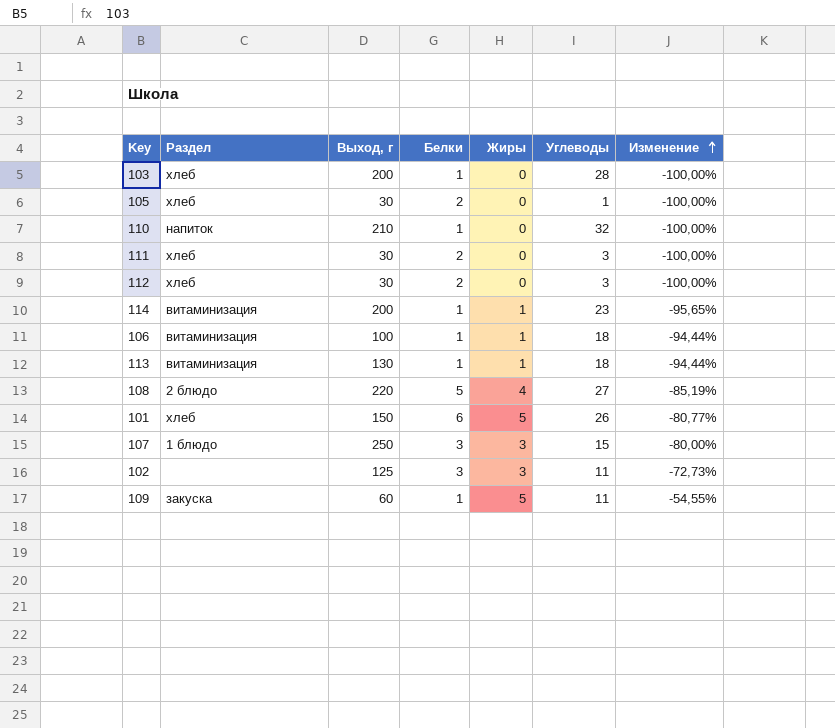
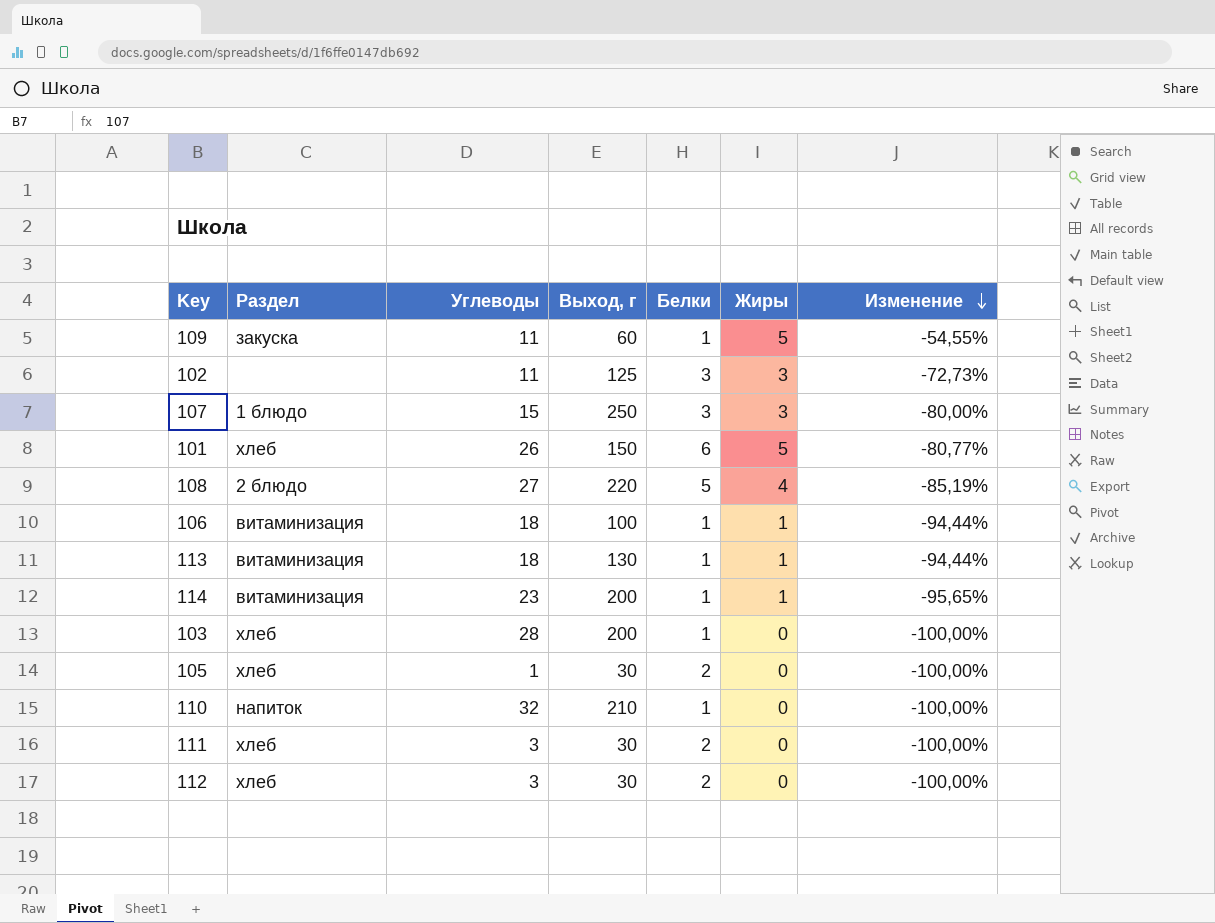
row order: Изменение ascending -> Изменение descending
column Углеводы | position: 6 -> 3

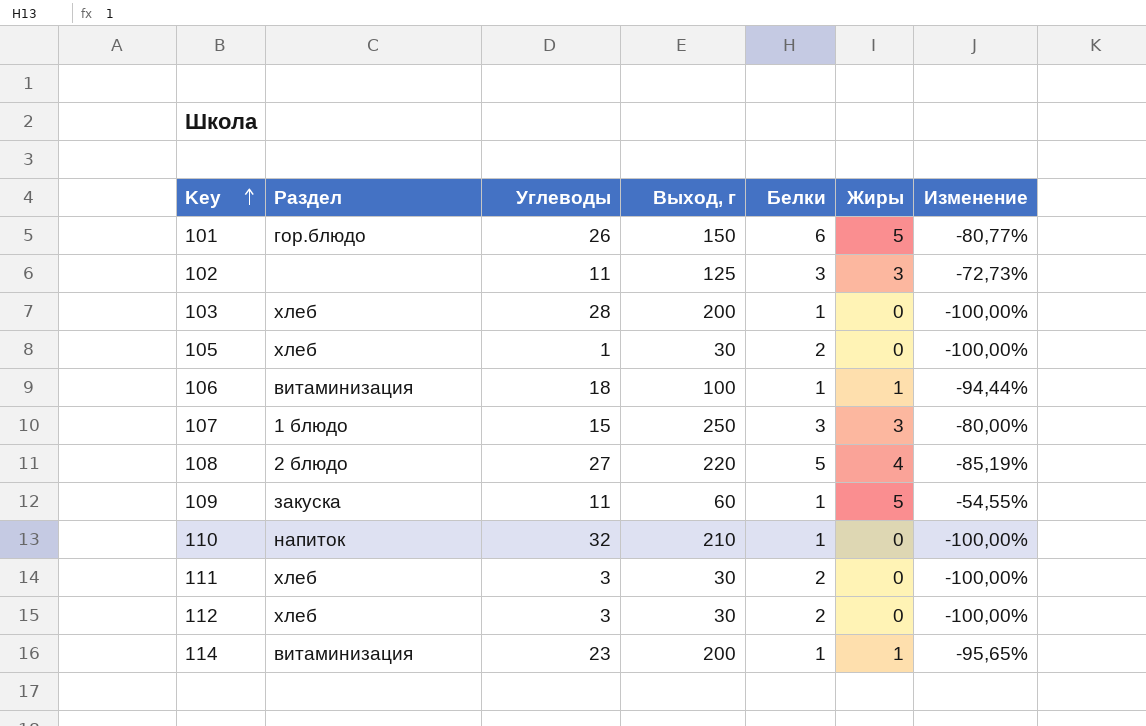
row order: Изменение descending -> Key ascending
row 113: витаминизация | 18 | 130 | 1 | 1 | -94,44% -> none
101 | Раздел: хлеб -> гор.блюдо

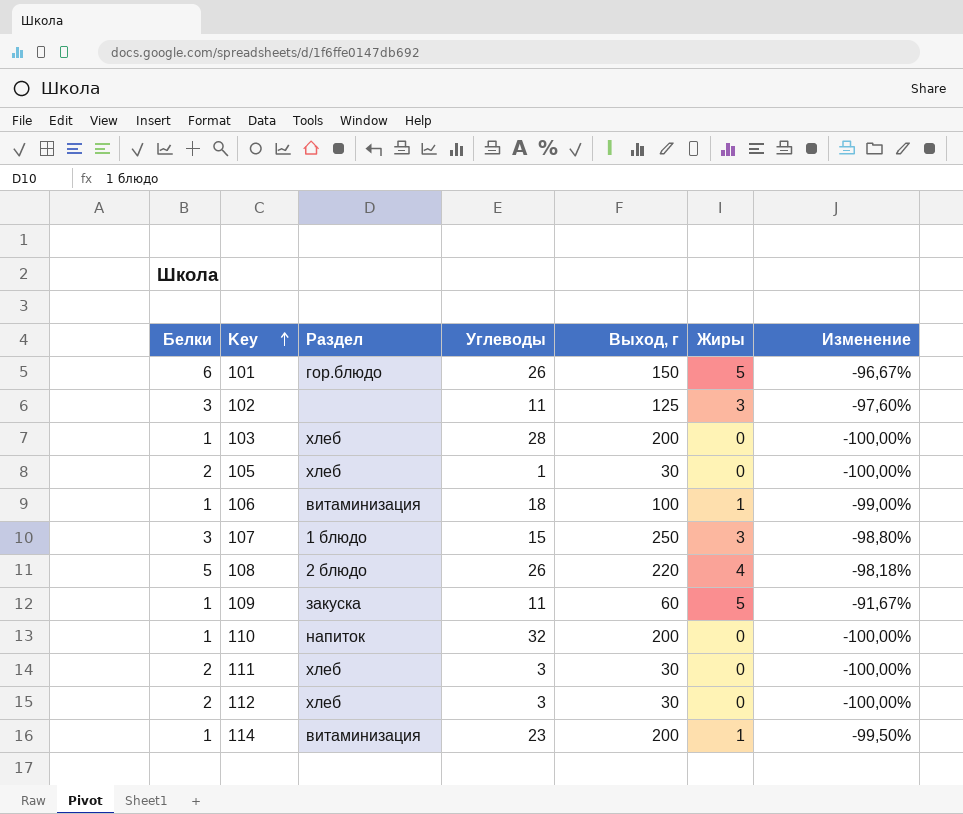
column Белки | position: 5 -> 1
column Изменение | formula: ([Жиры] - [Углеводы]) / [Углеводы] -> ([Жиры] - [Выход, г]) / [Выход, г]
108 | Углеводы: 27 -> 26
110 | Выход, г: 210 -> 200

